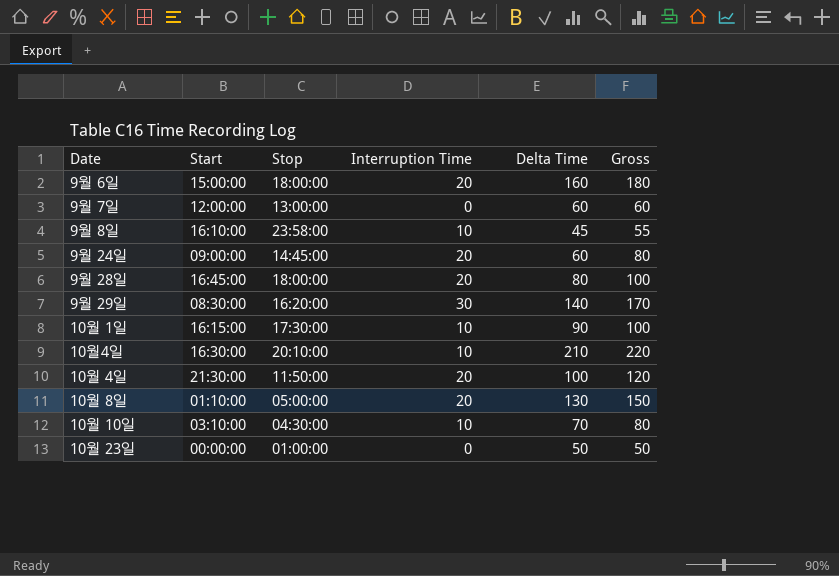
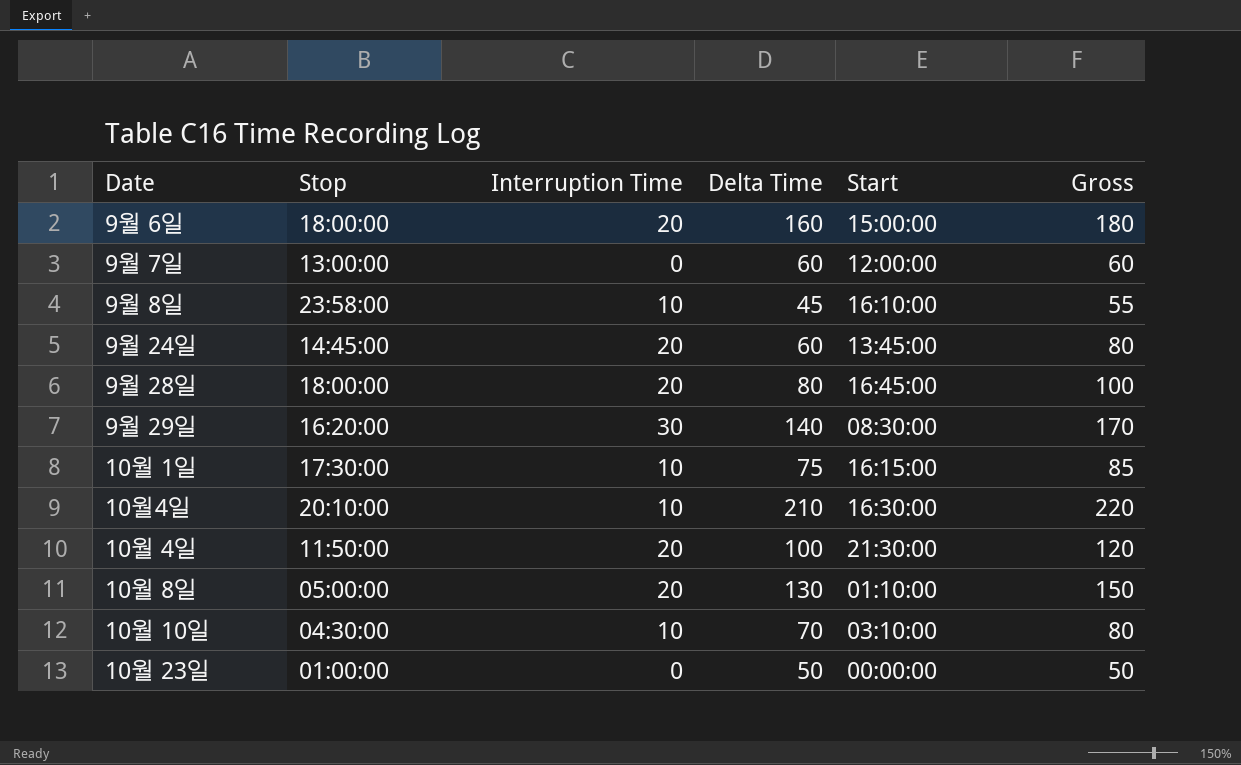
column Start | position: 2 -> 5
9월 24일 | Start: 09:00:00 -> 13:45:00
10월 1일 | Delta Time: 90 -> 75
10월 1일 | Gross: 100 -> 85

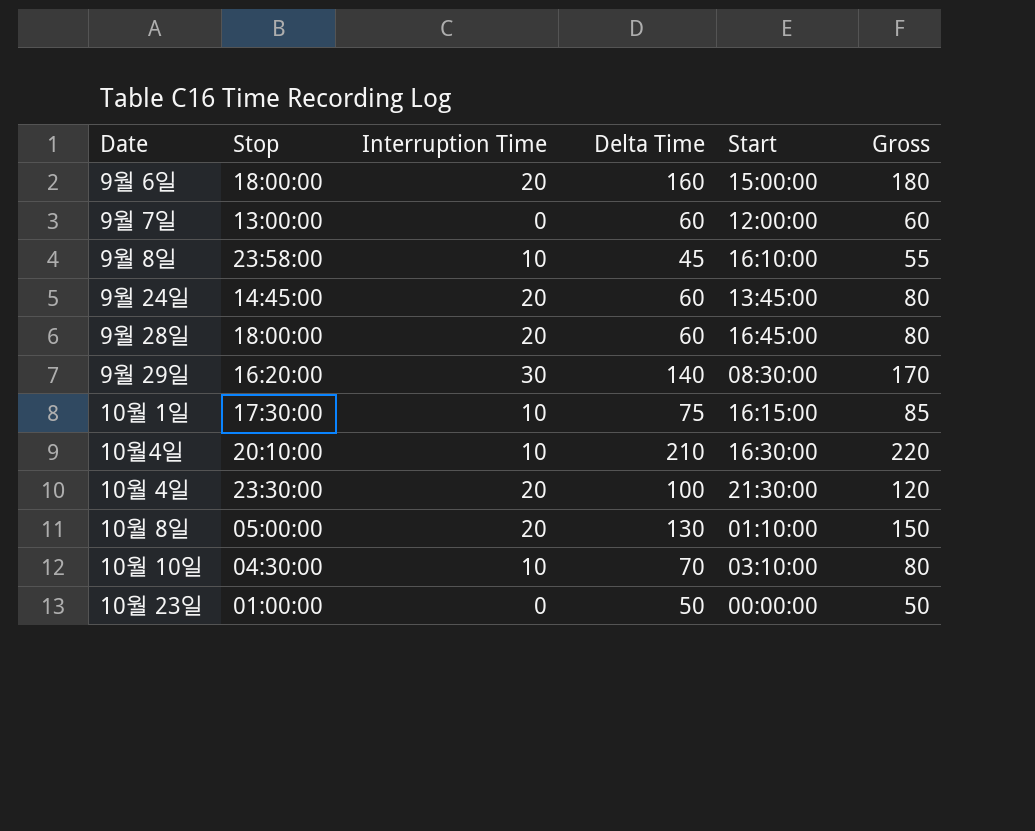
9월 28일 | Delta Time: 80 -> 60
9월 28일 | Gross: 100 -> 80
10월 4일 | Stop: 11:50:00 -> 23:30:00

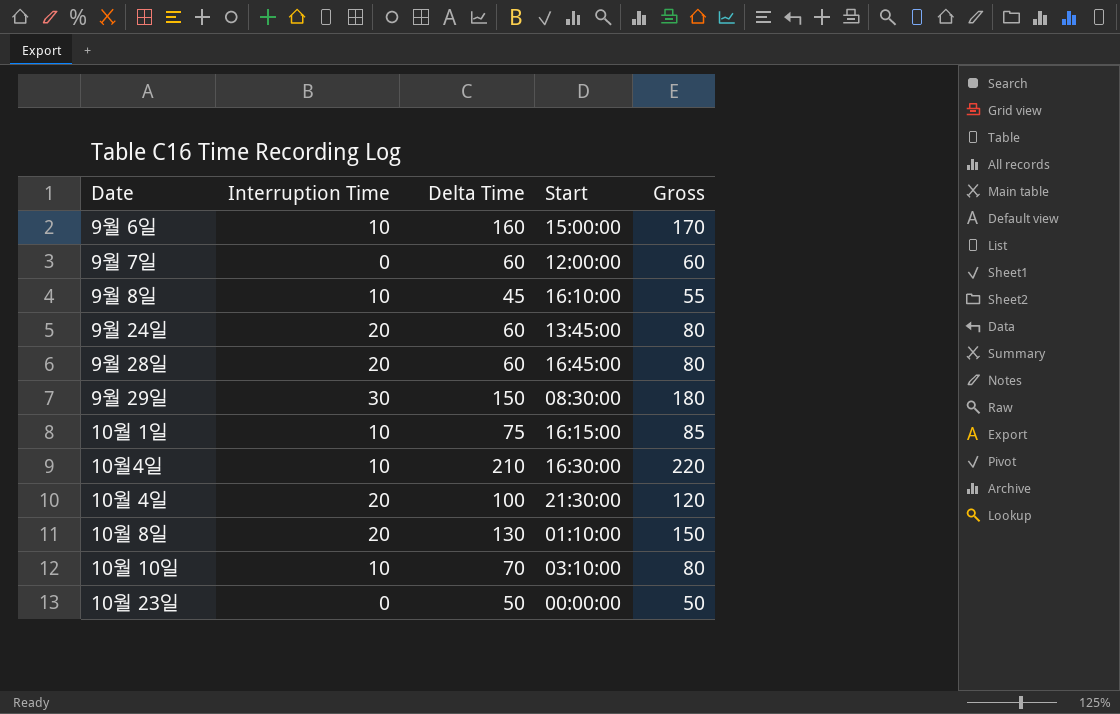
column Stop | position: 2 -> none
9월 6일 | Interruption Time: 20 -> 10
9월 6일 | Gross: 180 -> 170
9월 29일 | Delta Time: 140 -> 150
9월 29일 | Gross: 170 -> 180

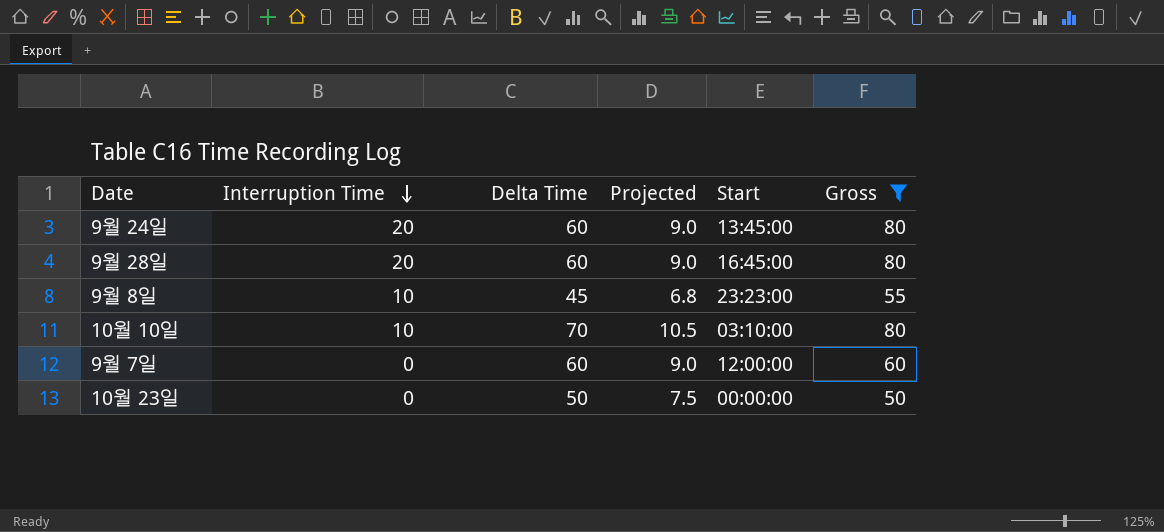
filter: none -> Gross <= 80
row order: none -> Interruption Time descending
column Projected | formula: none -> [Delta Time] * 0.15
9월 8일 | Start: 16:10:00 -> 23:23:00

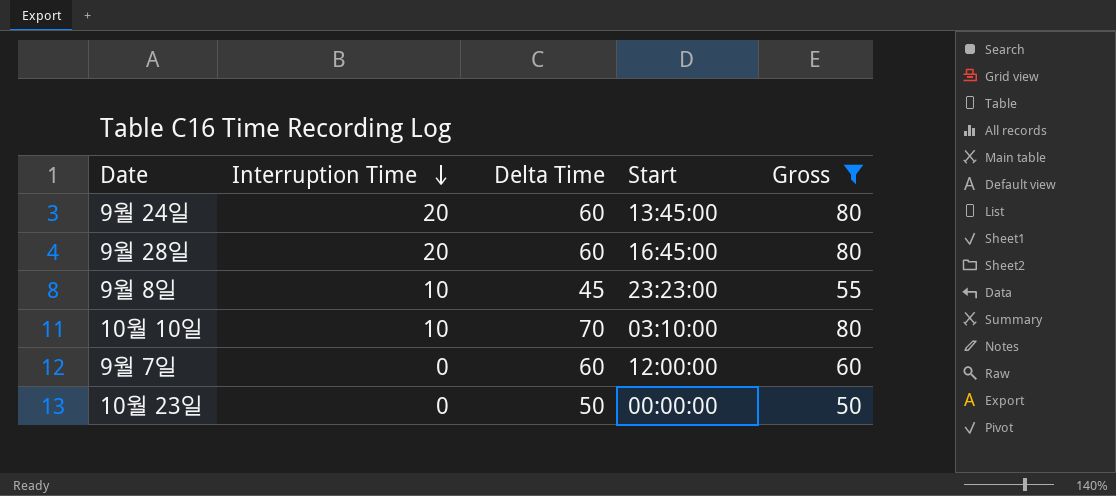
column Projected | formula: [Delta Time] * 0.15 -> none

